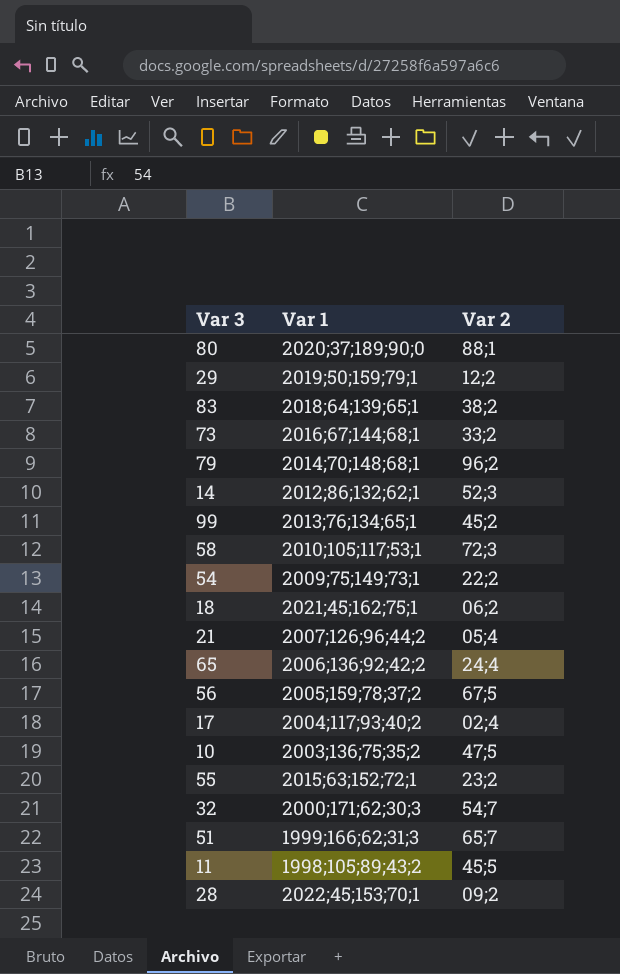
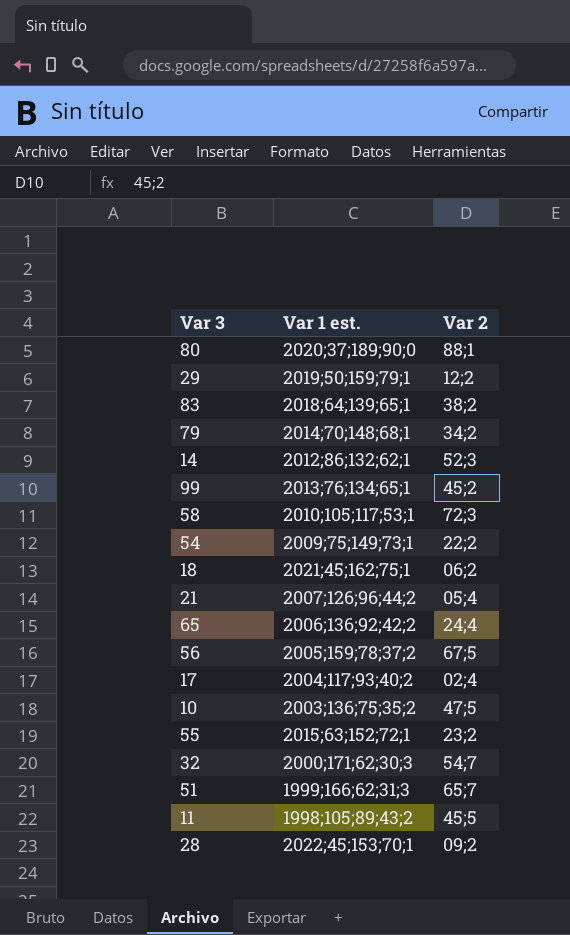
column name: Var 1 -> Var 1 est.
row 73: 2016;67;144;68;1 | 33;2 -> none
79 | Var 2: 96;2 -> 34;2

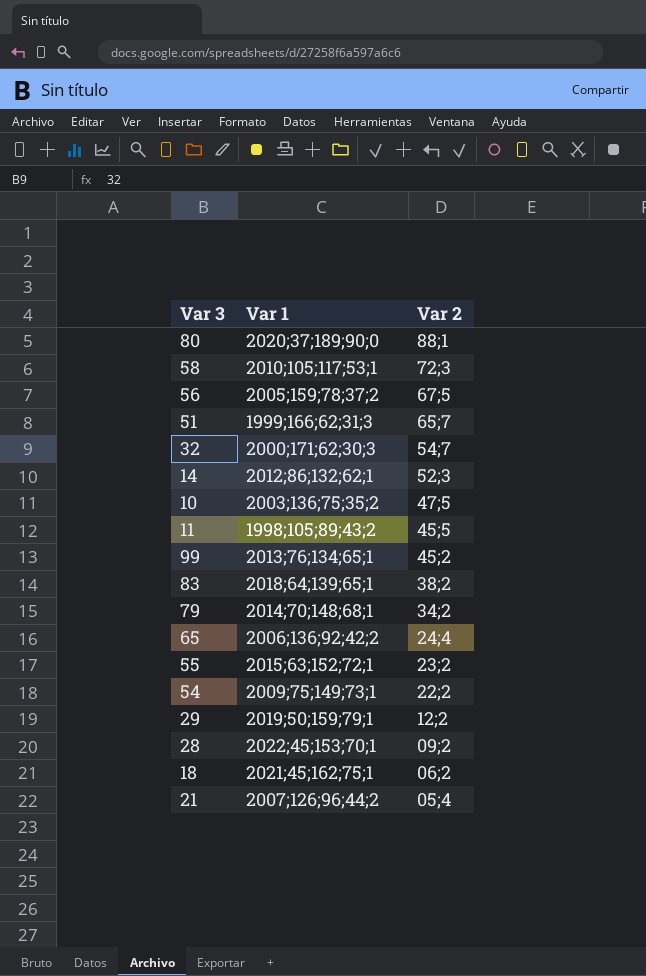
row order: none -> Var 2 descending
column name: Var 1 est. -> Var 1
row 17: 2004;117;93;40;2 | 02;4 -> none

